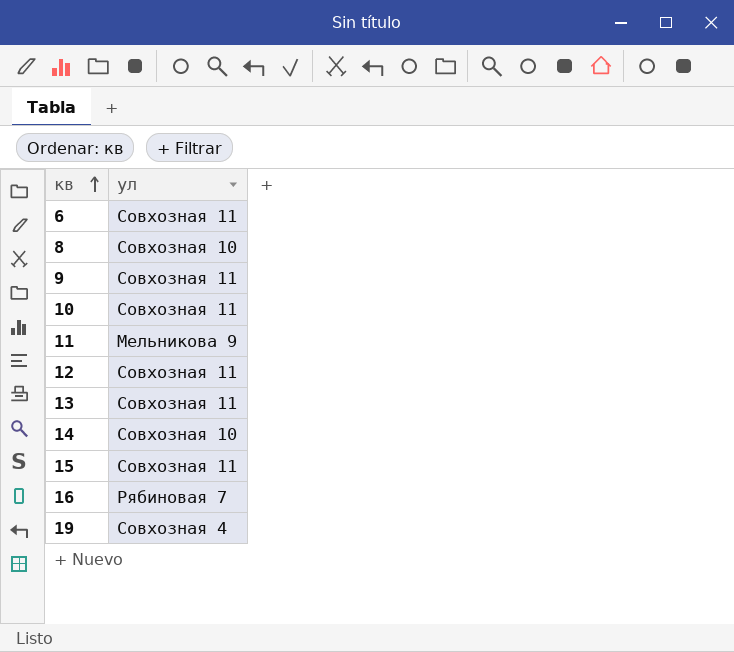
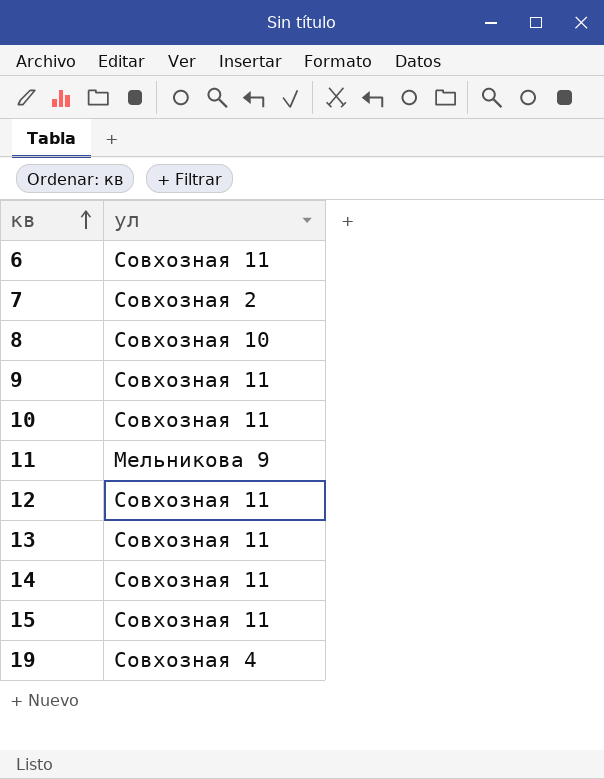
row 16: Рябиновая 7 -> none
row 7: none -> Совхозная 2
14 | ул: Совхозная 10 -> Совхозная 11

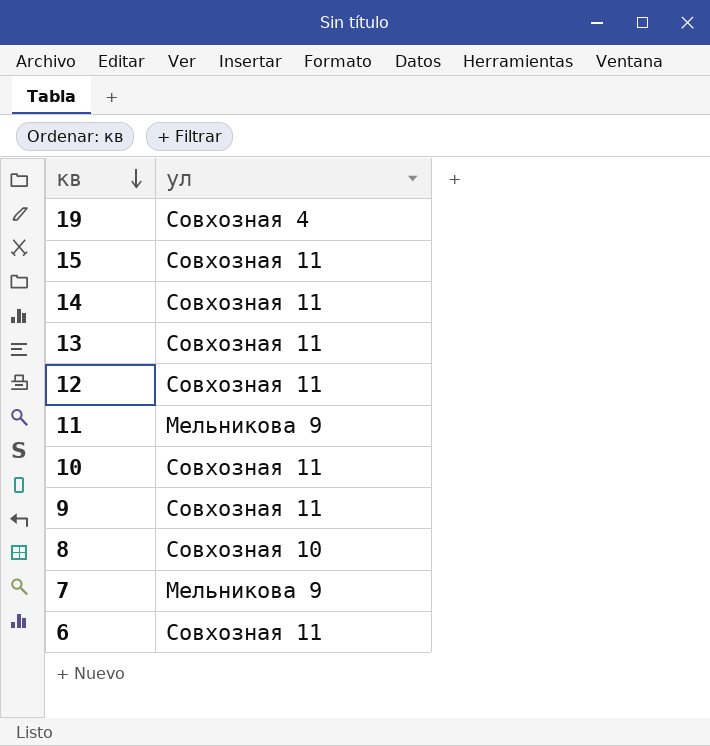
row order: кв ascending -> кв descending
7 | ул: Совхозная 2 -> Мельникова 9

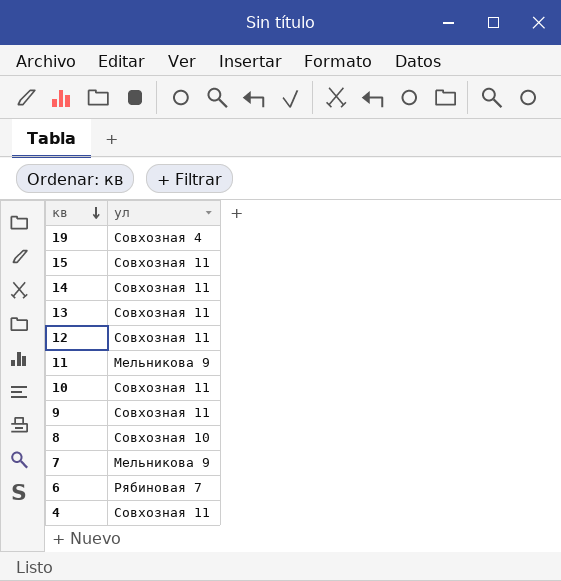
6 | ул: Совхозная 11 -> Рябиновая 7
row 4: none -> Совхозная 11

